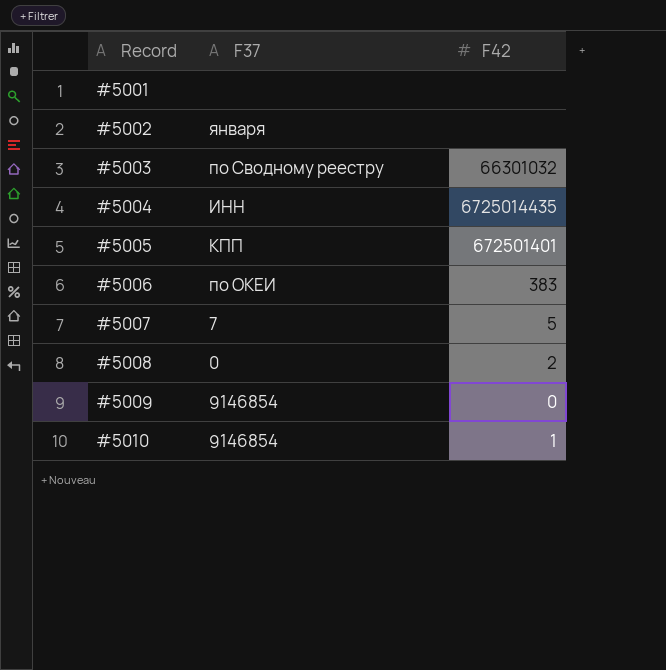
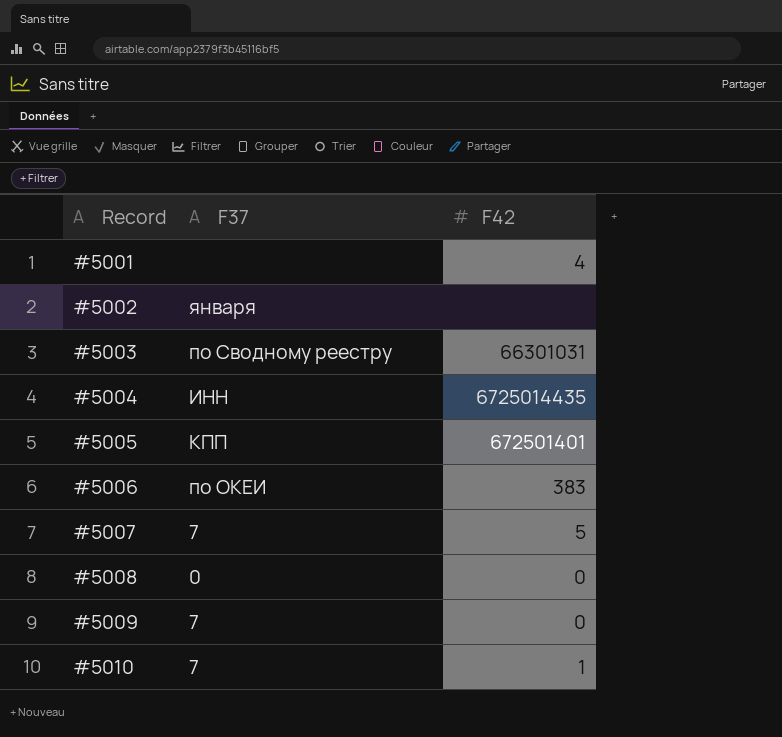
#5001 | F42: none -> 4
#5003 | F42: 66301032 -> 66301031
#5008 | F42: 2 -> 0
#5009 | F37: 9146854 -> 7
#5010 | F37: 9146854 -> 7

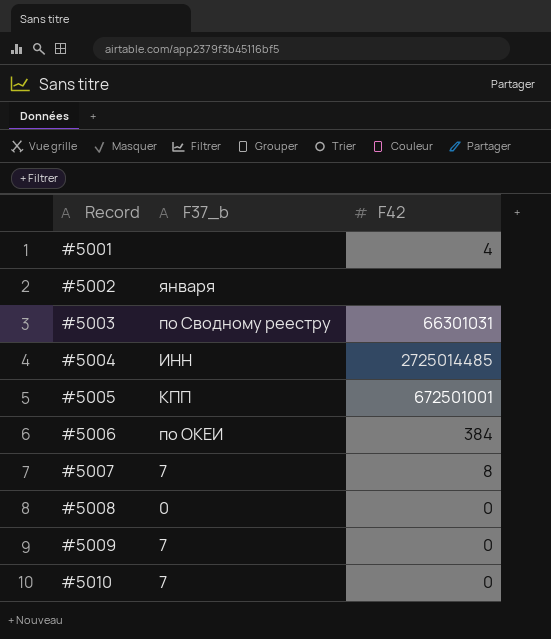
column name: F37 -> F37_b
#5004 | F42: 6725014435 -> 2725014485
#5005 | F42: 672501401 -> 672501001
#5006 | F42: 383 -> 384
#5007 | F42: 5 -> 8
#5010 | F42: 1 -> 0

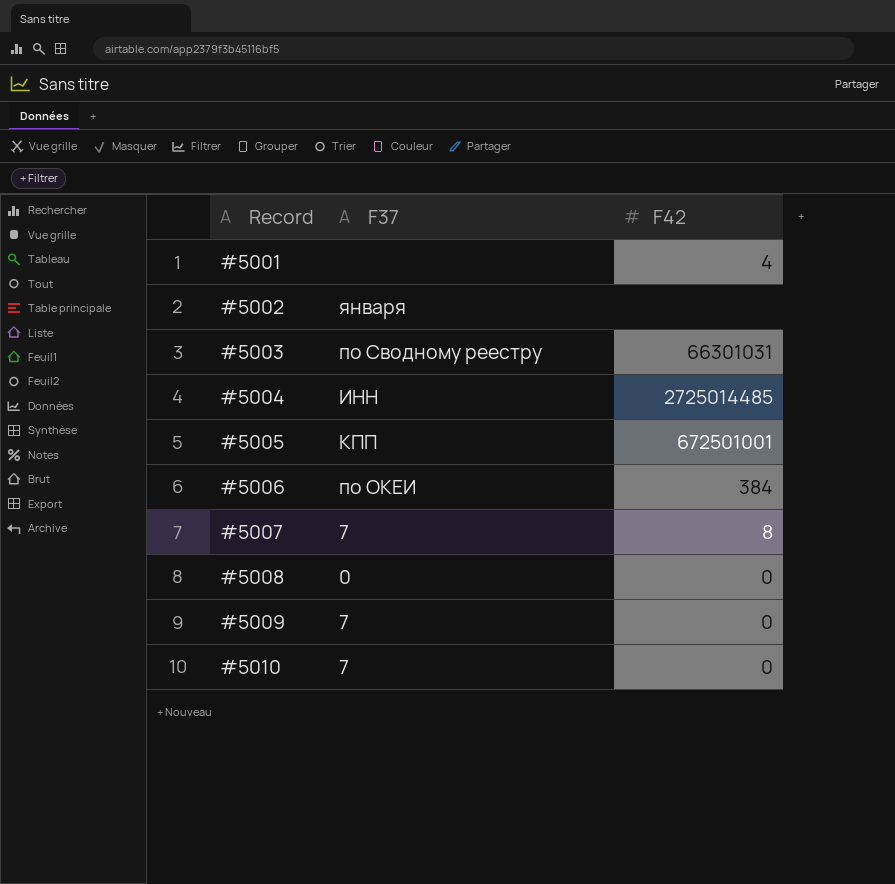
column name: F37_b -> F37

